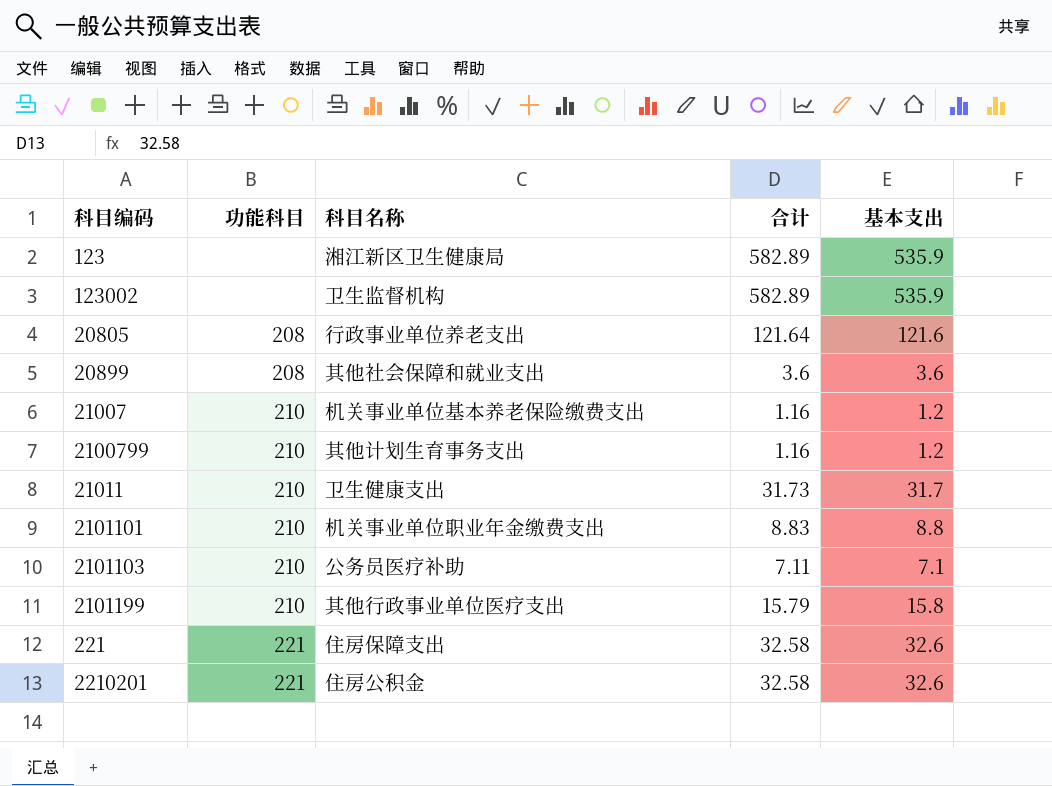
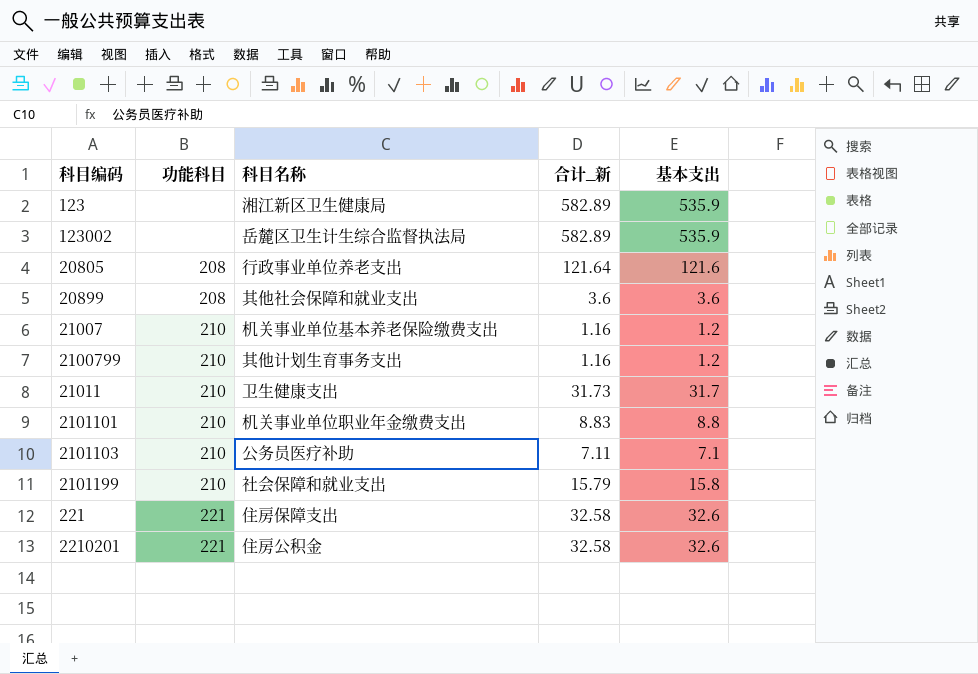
column name: 合计 -> 合计_新
123002 | 科目名称: 卫生监督机构 -> 岳麓区卫生计生综合监督执法局
2101199 | 科目名称: 其他行政事业单位医疗支出 -> 社会保障和就业支出

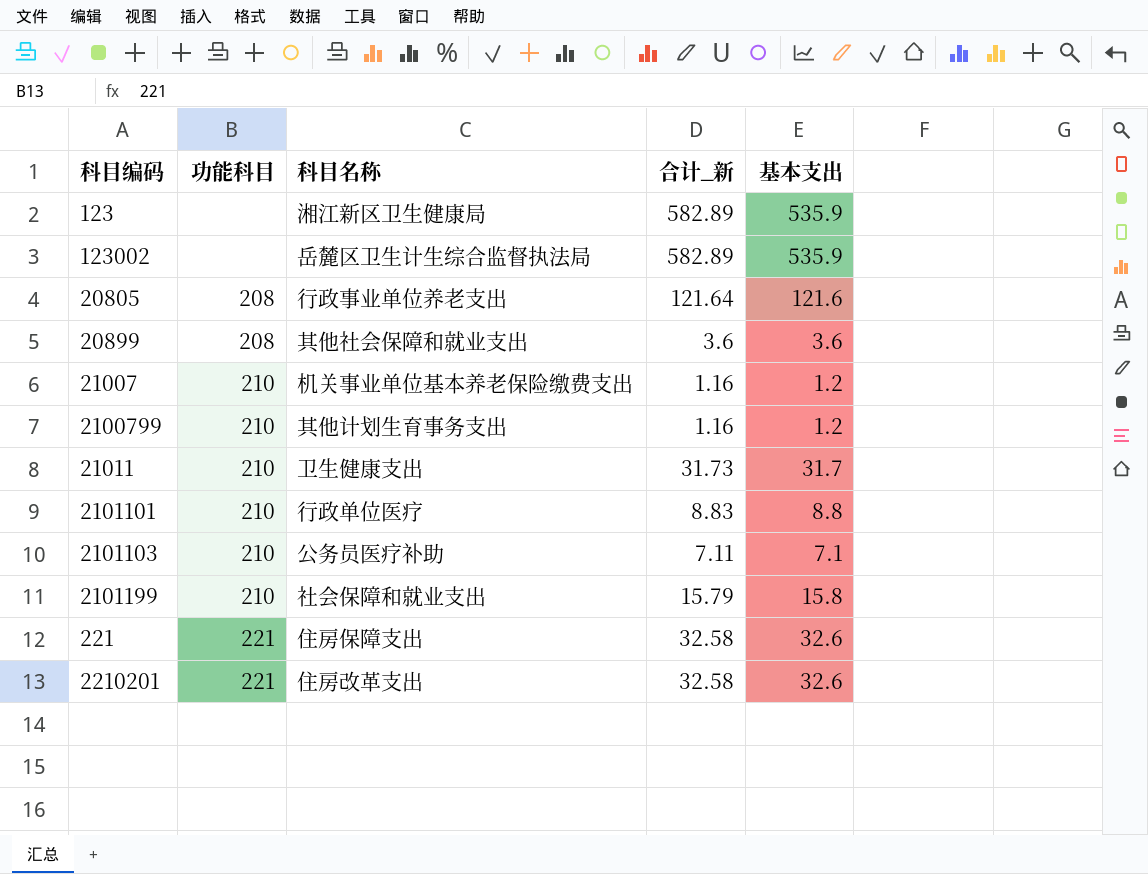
2101101 | 科目名称: 机关事业单位职业年金缴费支出 -> 行政单位医疗
2210201 | 科目名称: 住房公积金 -> 住房改革支出

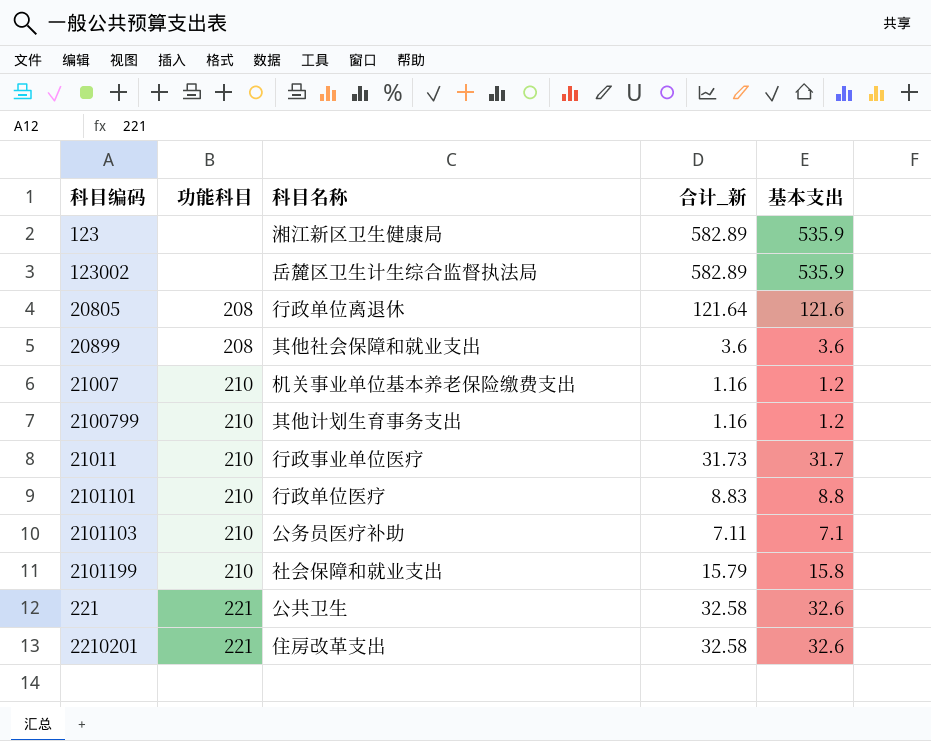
20805 | 科目名称: 行政事业单位养老支出 -> 行政单位离退休
21011 | 科目名称: 卫生健康支出 -> 行政事业单位医疗
221 | 科目名称: 住房保障支出 -> 公共卫生

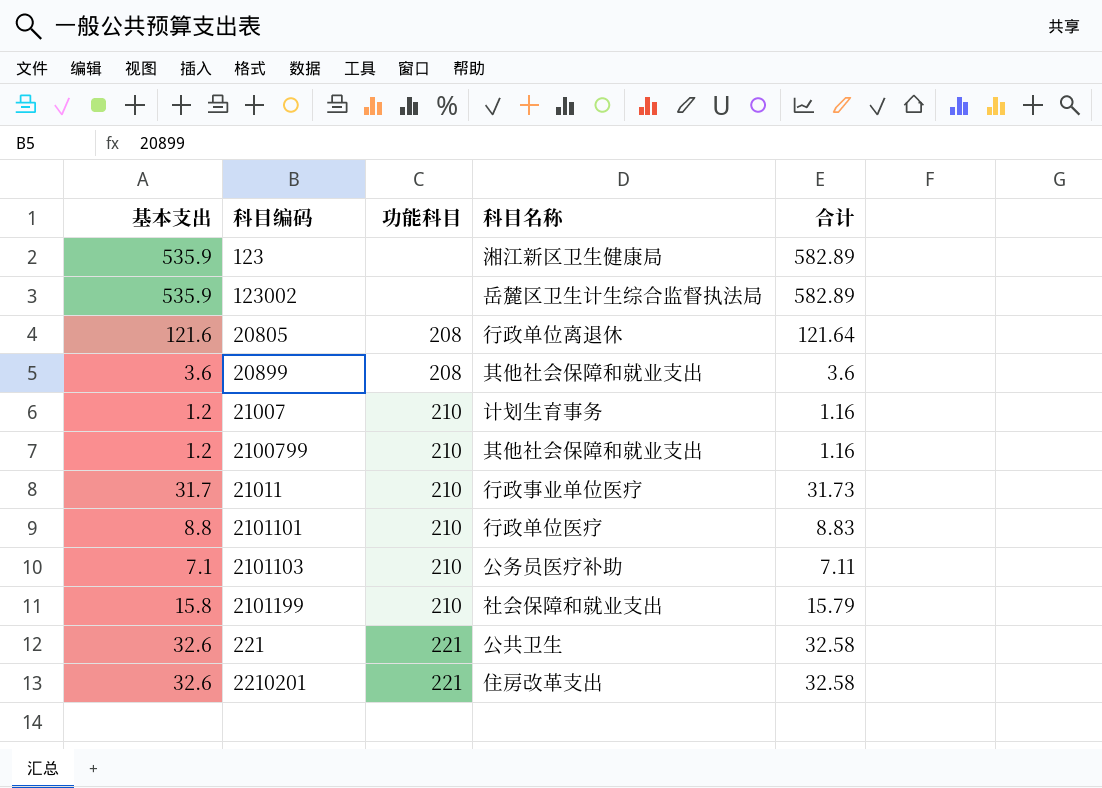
column 基本支出 | position: 5 -> 1
column name: 合计_新 -> 合计
21007 | 科目名称: 机关事业单位基本养老保险缴费支出 -> 计划生育事务
2100799 | 科目名称: 其他计划生育事务支出 -> 其他社会保障和就业支出

